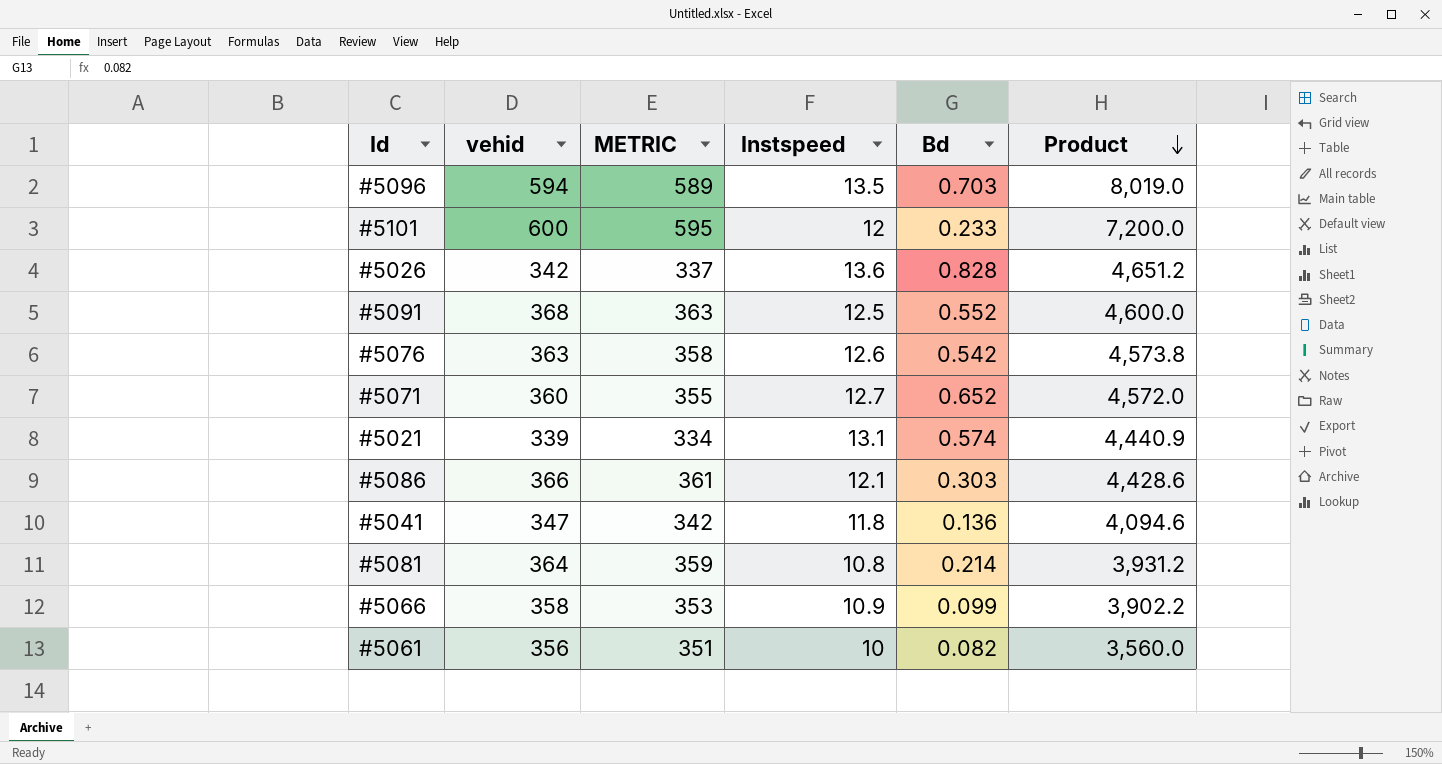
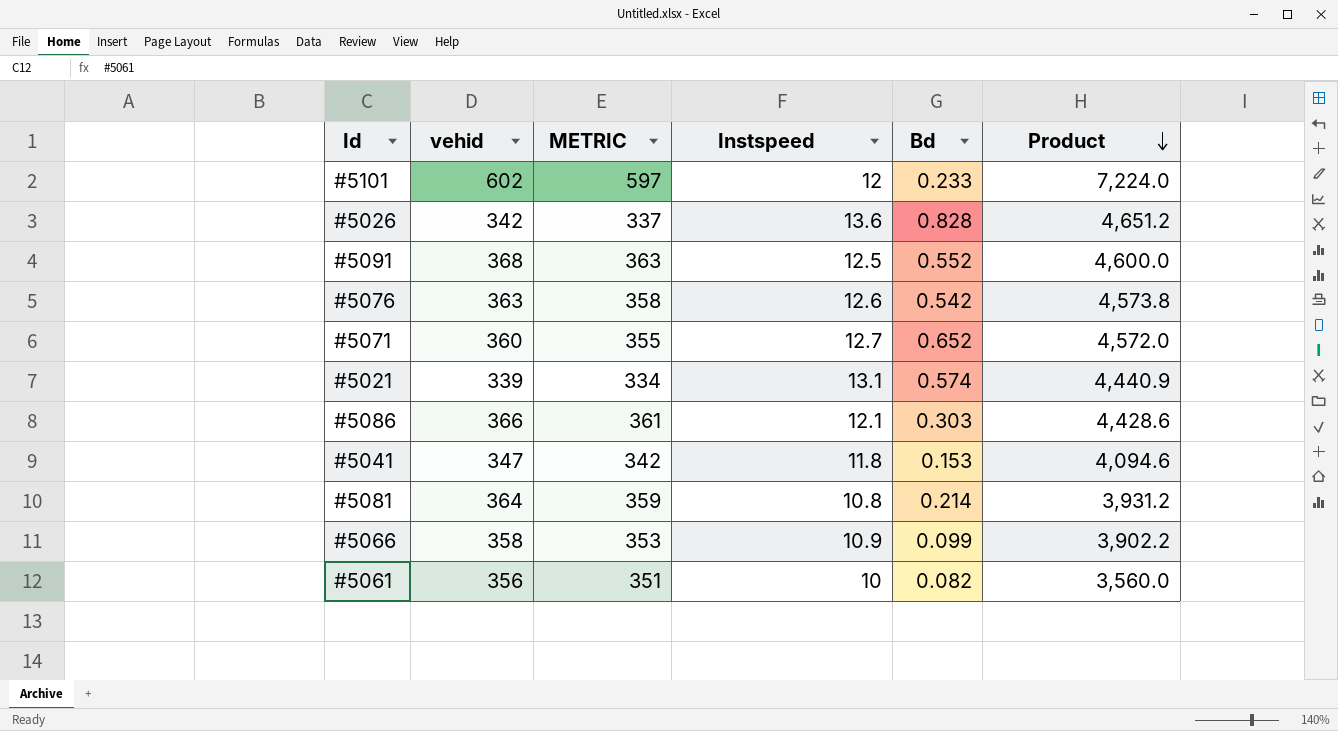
row #5096: 594 | 589 | 13.5 | 0.703 | 8,019.0 -> none
#5101 | vehid: 600 -> 602
#5101 | METRIC: 595 -> 597
#5101 | Product: 7,200.0 -> 7,224.0
#5041 | Bd: 0.136 -> 0.153

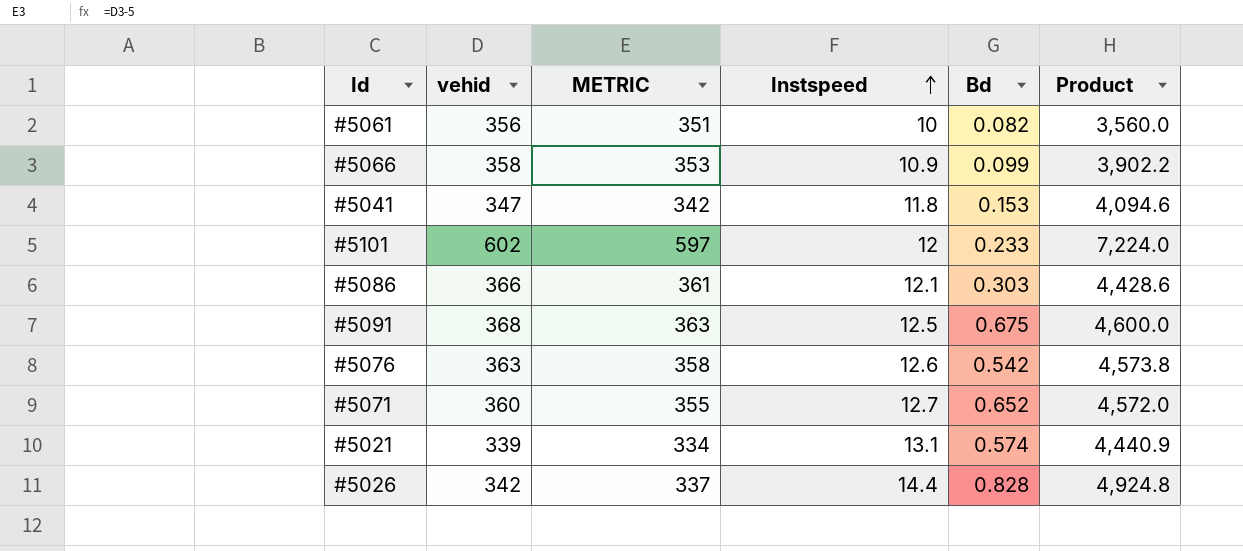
row order: Product descending -> Instspeed ascending
row #5081: 364 | 359 | 10.8 | 0.214 | 3,931.2 -> none
#5091 | Bd: 0.552 -> 0.675
#5026 | Instspeed: 13.6 -> 14.4
#5026 | Product: 4,651.2 -> 4,924.8

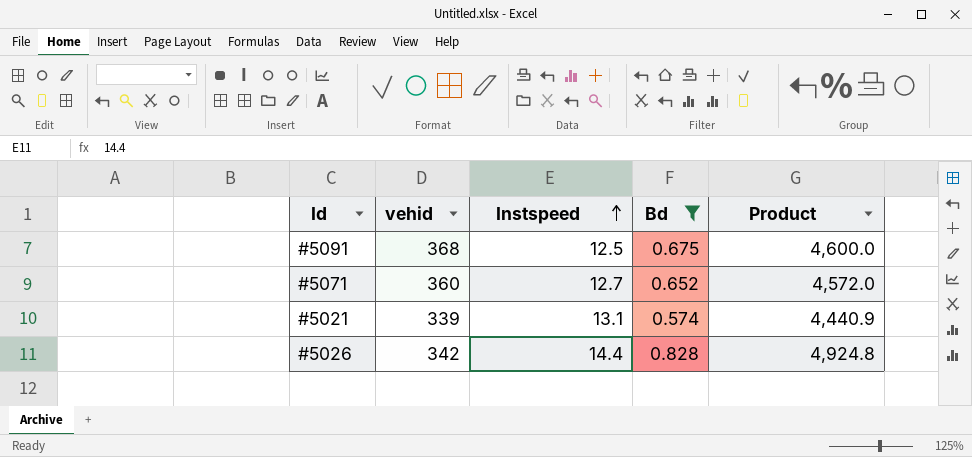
filter: none -> Bd >= 0.574
column METRIC | formula: [vehid] - 5 -> none

